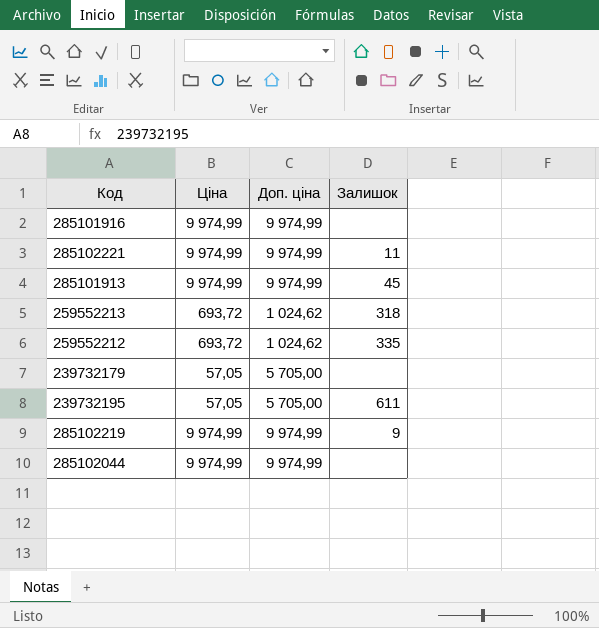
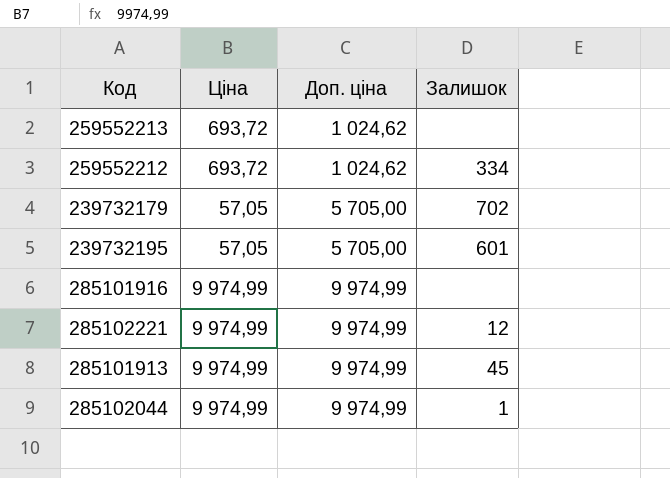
row order: none -> Доп. ціна ascending
row 285102219: 9 974,99 | 9 974,99 | 9 -> none
259552213 | Залишок: 318 -> none
259552212 | Залишок: 335 -> 334
239732179 | Залишок: none -> 702
239732195 | Залишок: 611 -> 601
285102221 | Залишок: 11 -> 12
285102044 | Залишок: none -> 1

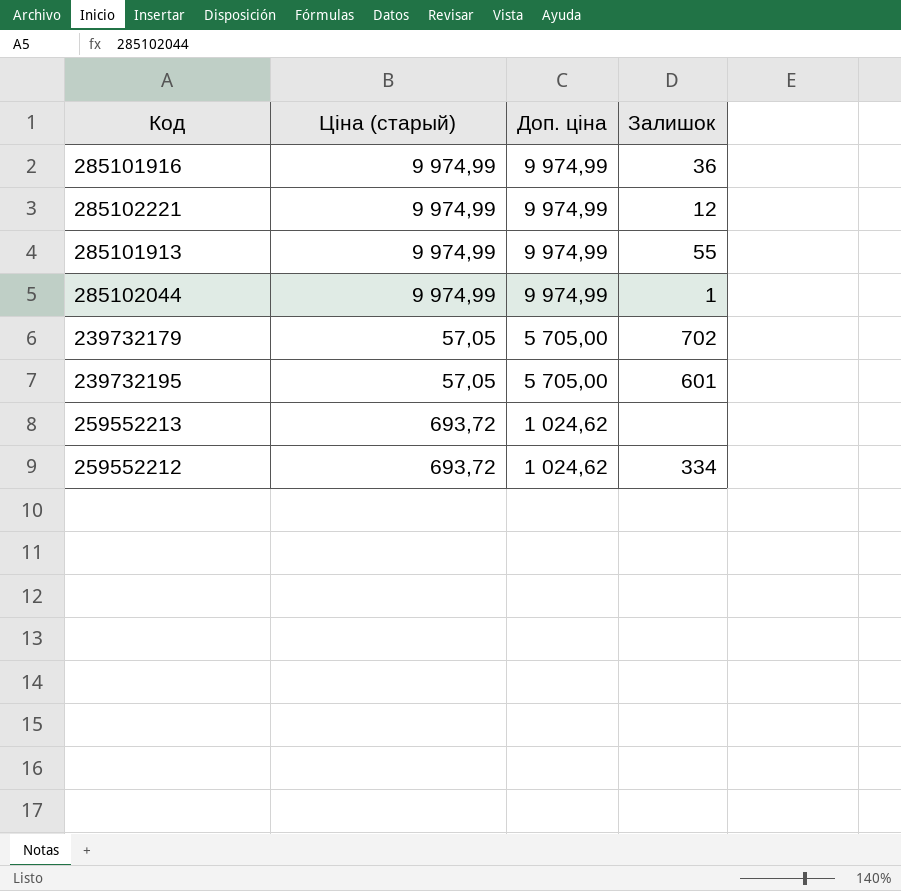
row order: Доп. ціна ascending -> Доп. ціна descending
column name: Ціна -> Ціна (старый)
285101916 | Залишок: none -> 36
285101913 | Залишок: 45 -> 55

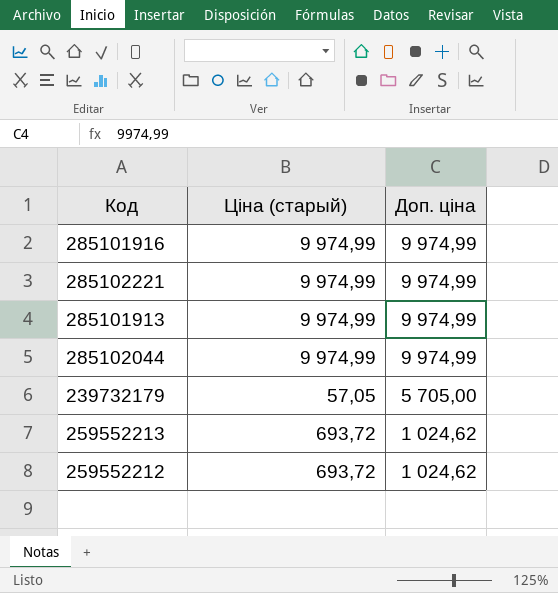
column Залишок | position: 4 -> none
row 239732195: 57,05 | 5 705,00 | 601 -> none

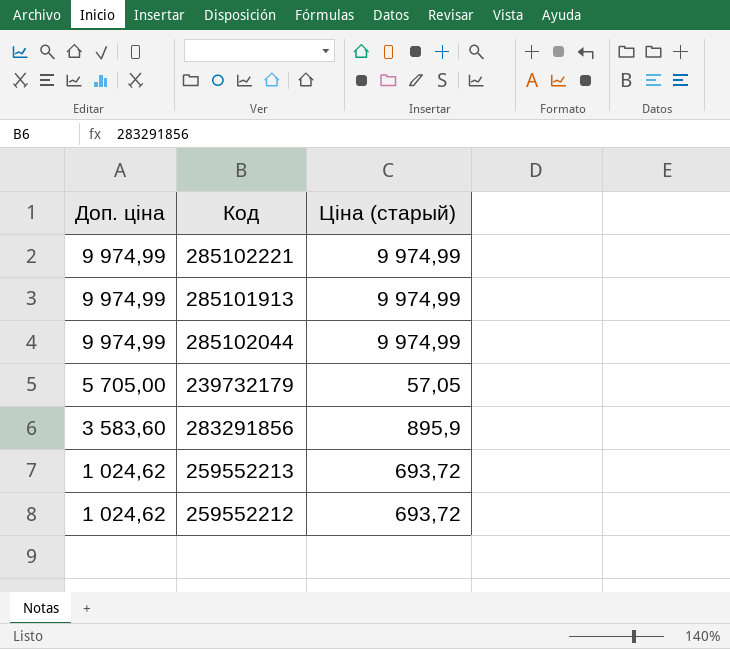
column Доп. ціна | position: 3 -> 1
row 285101916: 9 974,99 | 9 974,99 -> none
row 283291856: none -> 3 583,60 | 895,9

